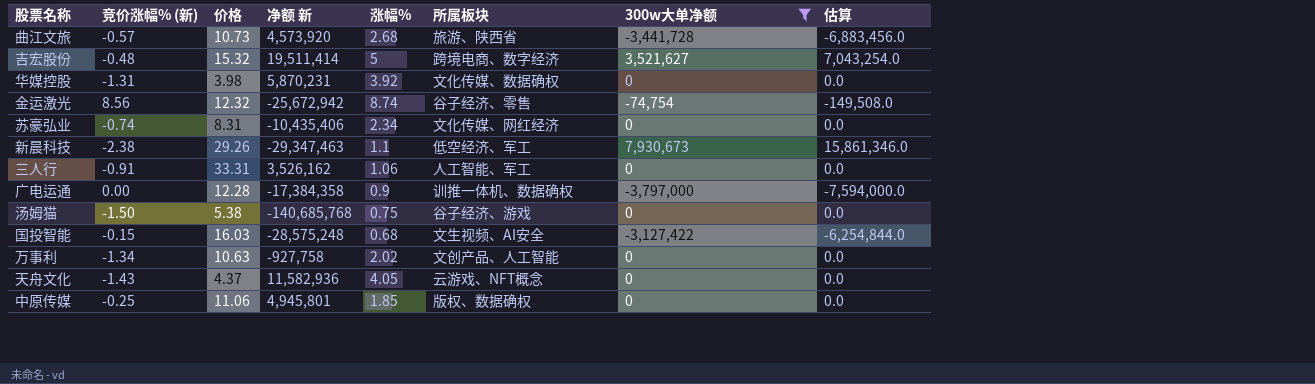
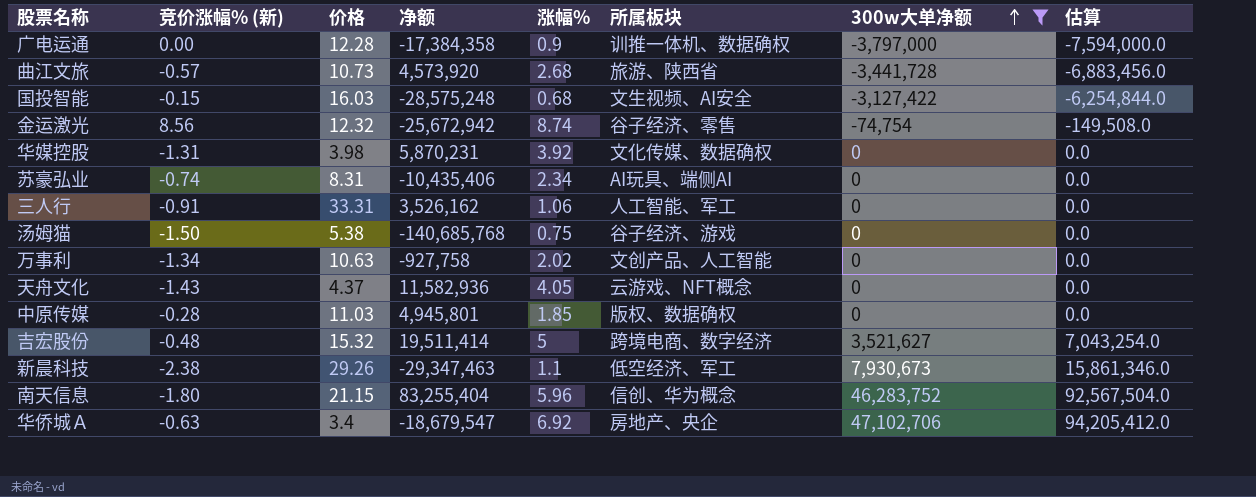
row order: none -> 300w大单净额 ascending
column name: 净额 新 -> 净额
苏豪弘业 | 所属板块: 文化传媒、网红经济 -> AI玩具、端侧AI
中原传媒 | 竞价涨幅% (新): -0.25 -> -0.28
中原传媒 | 价格: 11.06 -> 11.03
row 南天信息: none -> -1.80 | 21.15 | 83,255,404 | 5.96 | 信创、华为概念 | 46,283,752 | 92,567,504.0
row 华侨城Ａ: none -> -0.63 | 3.4 | -18,679,547 | 6.92 | 房地产、央企 | 47,102,706 | 94,205,412.0

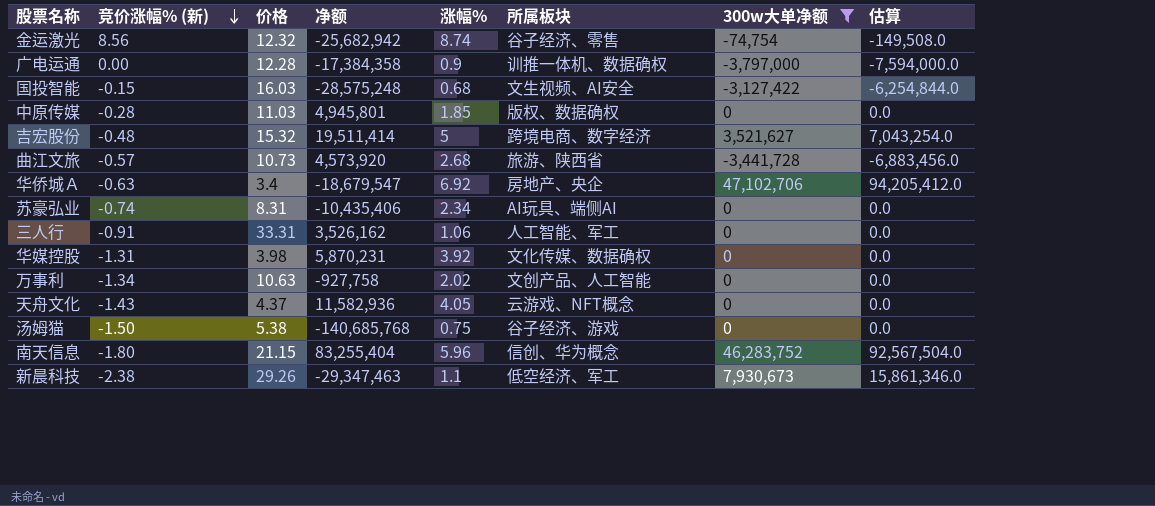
row order: 300w大单净额 ascending -> 竞价涨幅% (新) descending
金运激光 | 净额: -25,672,942 -> -25,682,942

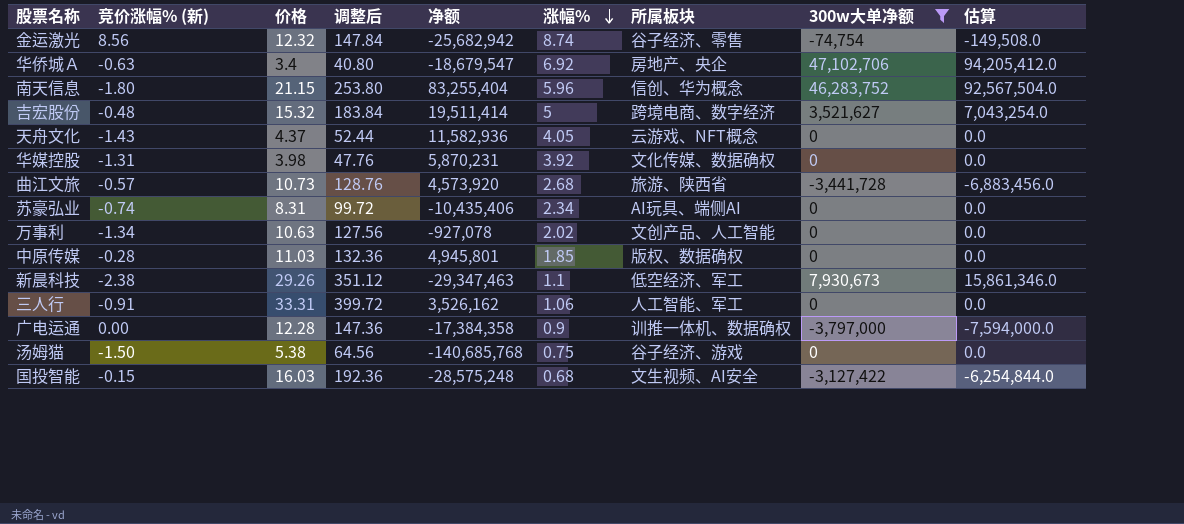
row order: 竞价涨幅% (新) descending -> 涨幅% descending
column 调整后 | formula: none -> [价格] * 12
万事利 | 净额: -927,758 -> -927,078

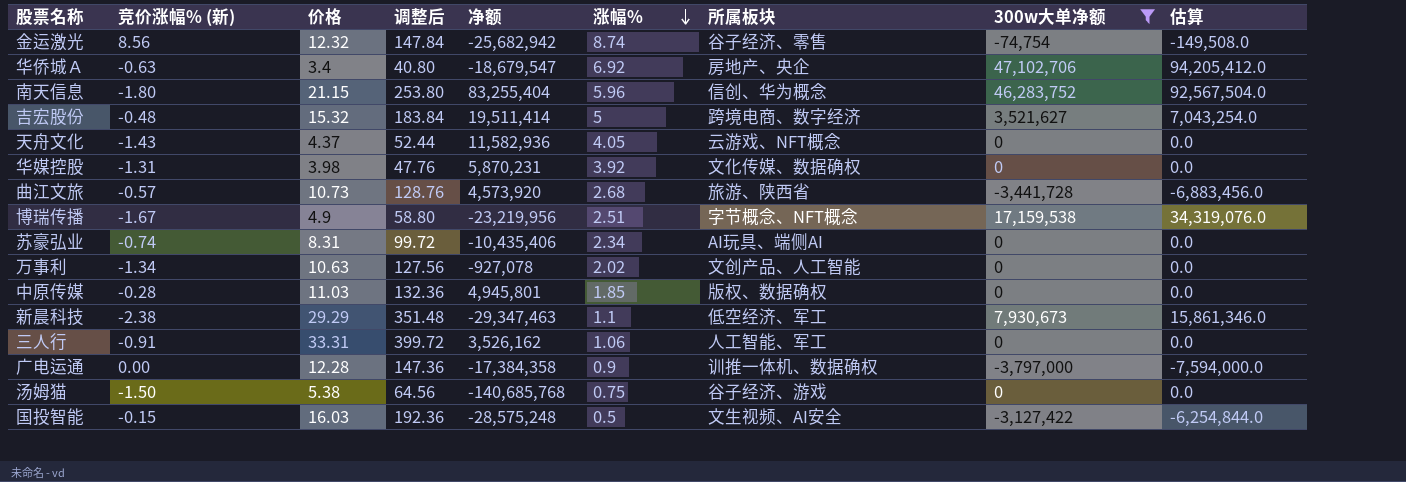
row 博瑞传播: none -> -1.67 | 4.9 | 58.80 | -23,219,956 | 2.51 | 字节概念、NFT概念 | 17,159,538 | 34,319,076.0
新晨科技 | 价格: 29.26 -> 29.29
新晨科技 | 调整后: 351.12 -> 351.48
国投智能 | 涨幅%: 0.68 -> 0.5

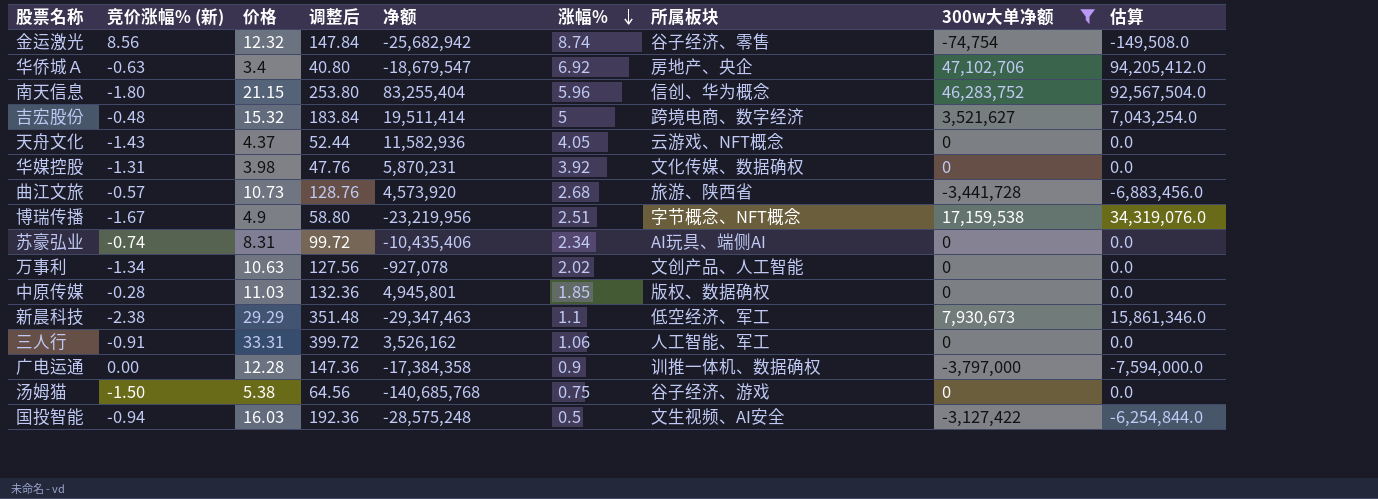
国投智能 | 竞价涨幅% (新): -0.15 -> -0.94

